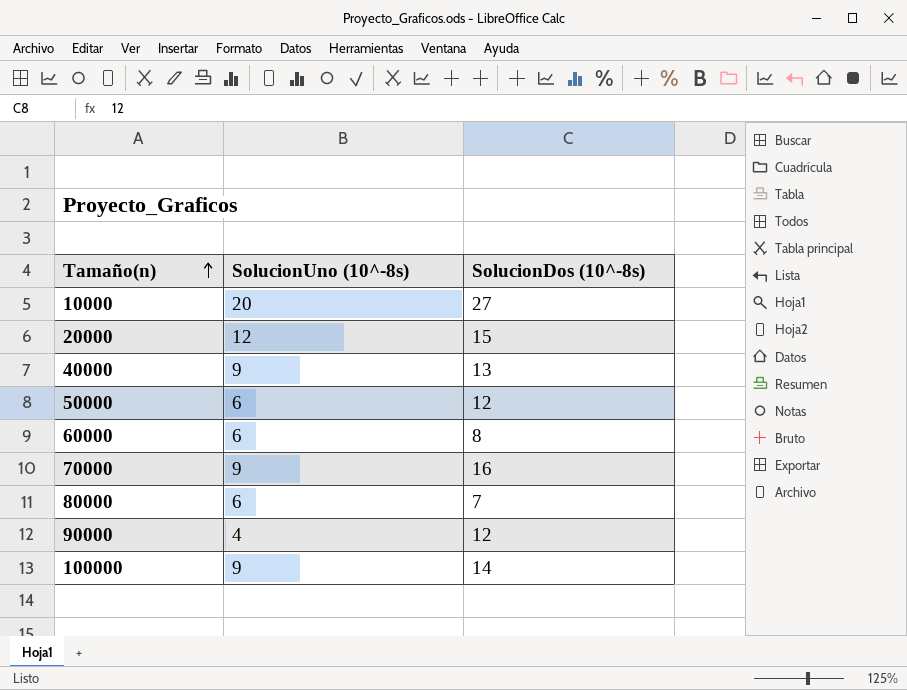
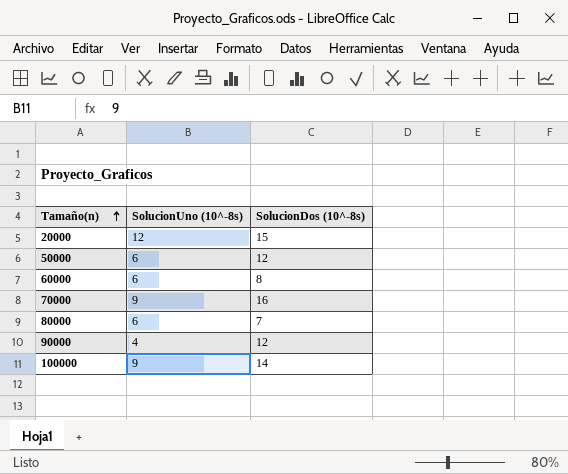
row 10000: 20 | 27 -> none
row 40000: 9 | 13 -> none

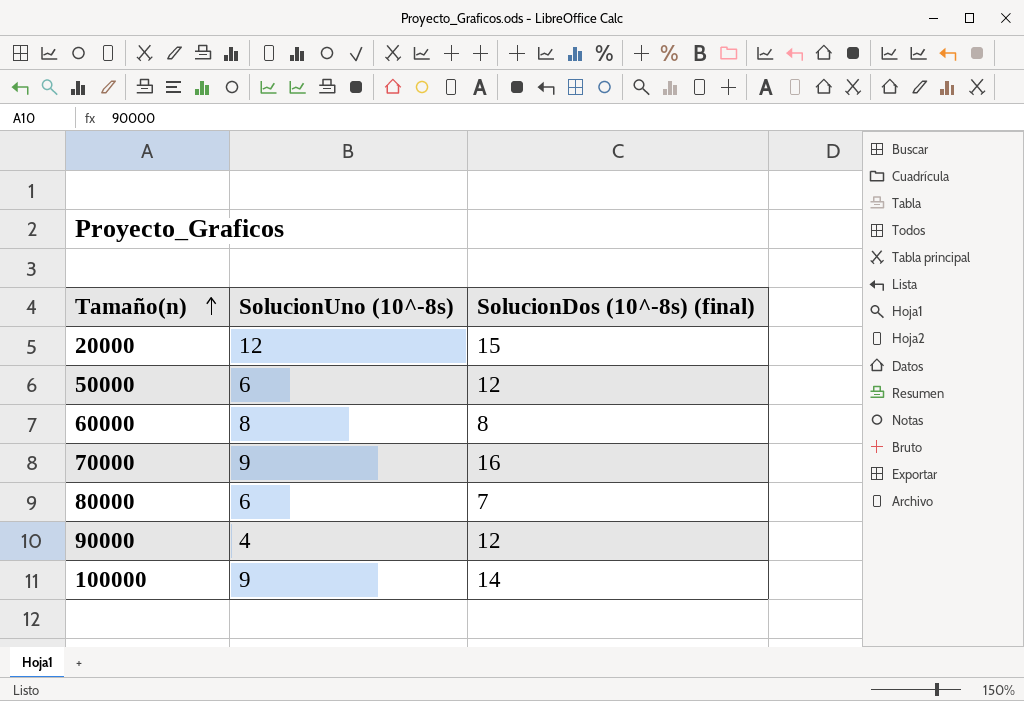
column name: SolucionDos (10^-8s) -> SolucionDos (10^-8s) (final)
60000 | SolucionUno (10^-8s): 6 -> 8

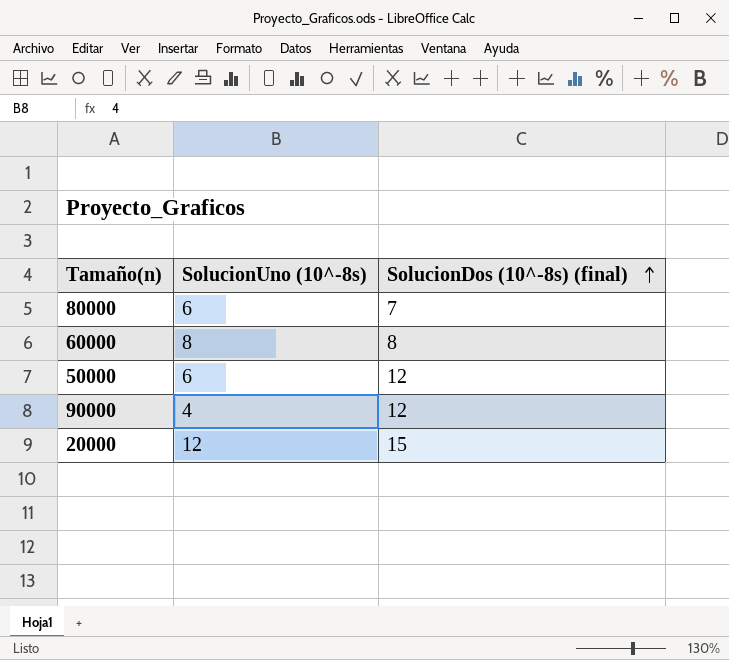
row order: Tamaño(n) ascending -> SolucionDos (10^-8s) (final) ascending
row 70000: 9 | 16 -> none
row 100000: 9 | 14 -> none

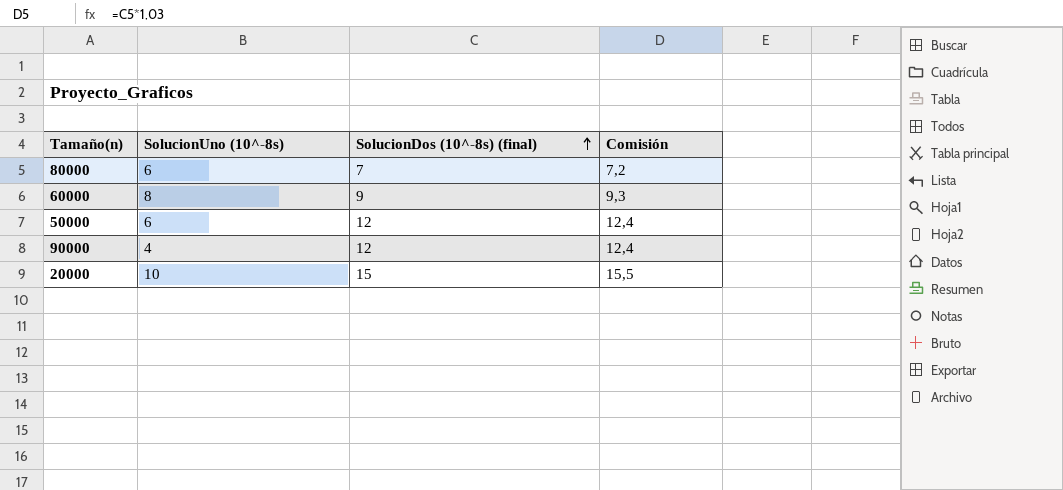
column Comisión | formula: none -> [SolucionDos (10^-8s) (final)] * 1,03
60000 | SolucionDos (10^-8s) (final): 8 -> 9
20000 | SolucionUno (10^-8s): 12 -> 10

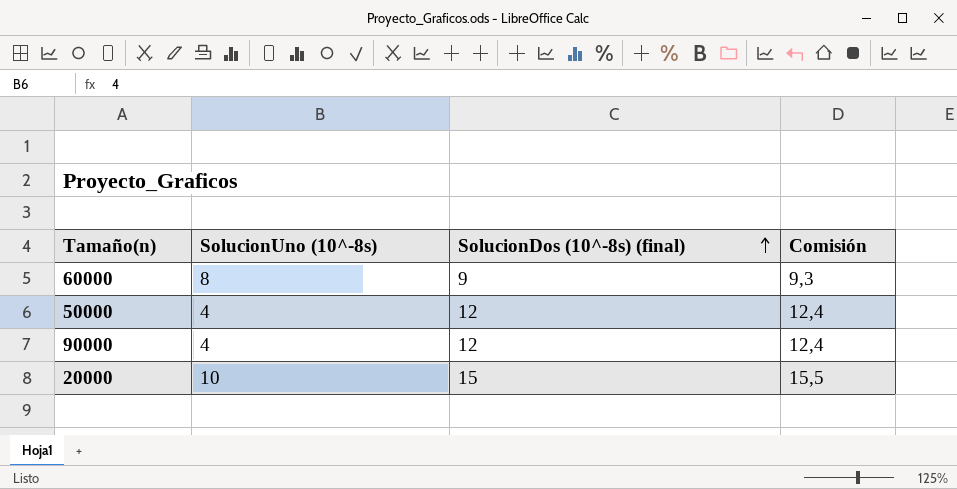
row 80000: 6 | 7 | 7,2 -> none
50000 | SolucionUno (10^-8s): 6 -> 4

